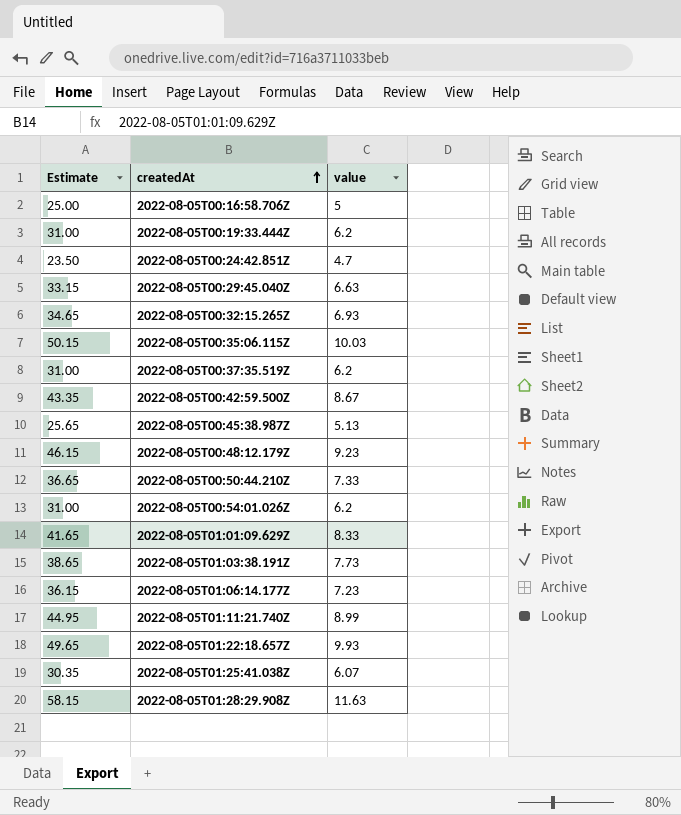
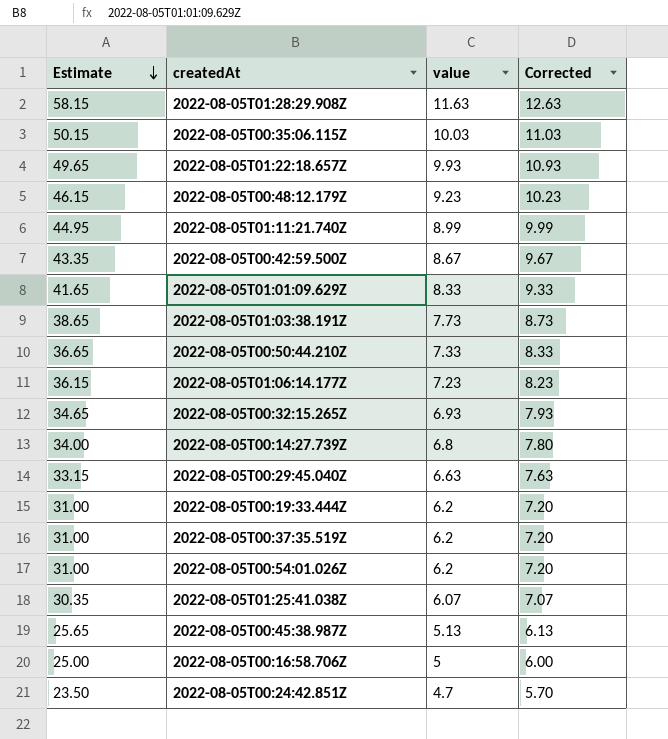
row order: createdAt ascending -> Estimate descending
column Corrected | formula: none -> [value] + 1
row 2022-08-05T00:14:27.739Z: none -> 34.00 | 6.8 | 7.80

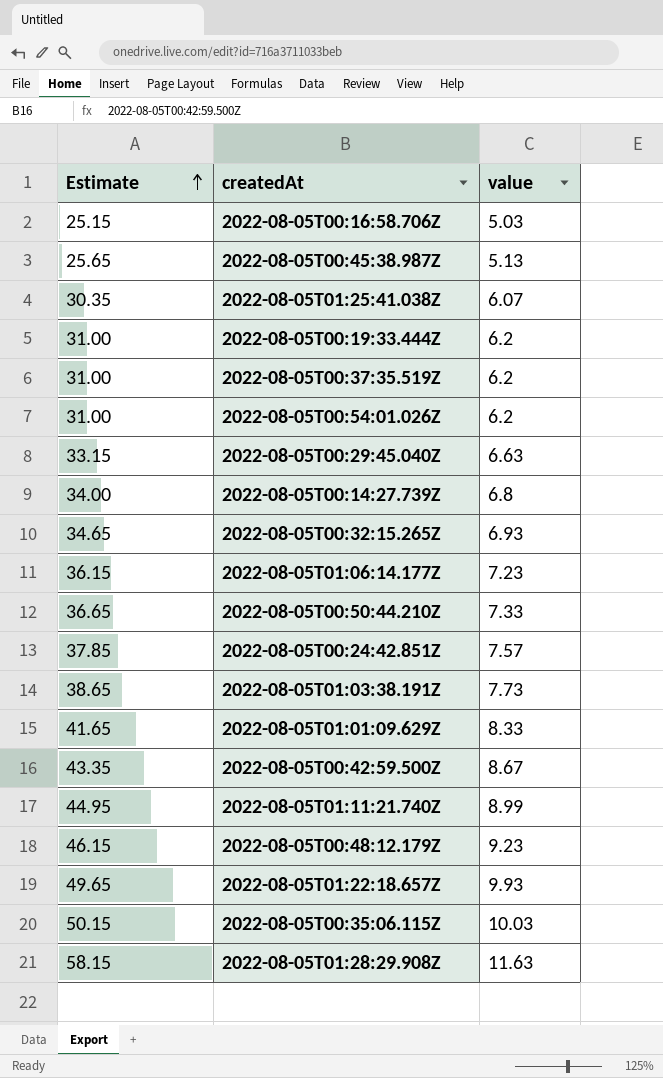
row order: Estimate descending -> Estimate ascending
column Corrected | formula: [value] + 1 -> none
2022-08-05T00:16:58.706Z | Estimate: 25.00 -> 25.15
2022-08-05T00:16:58.706Z | value: 5 -> 5.03
2022-08-05T00:24:42.851Z | Estimate: 23.50 -> 37.85
2022-08-05T00:24:42.851Z | value: 4.7 -> 7.57

